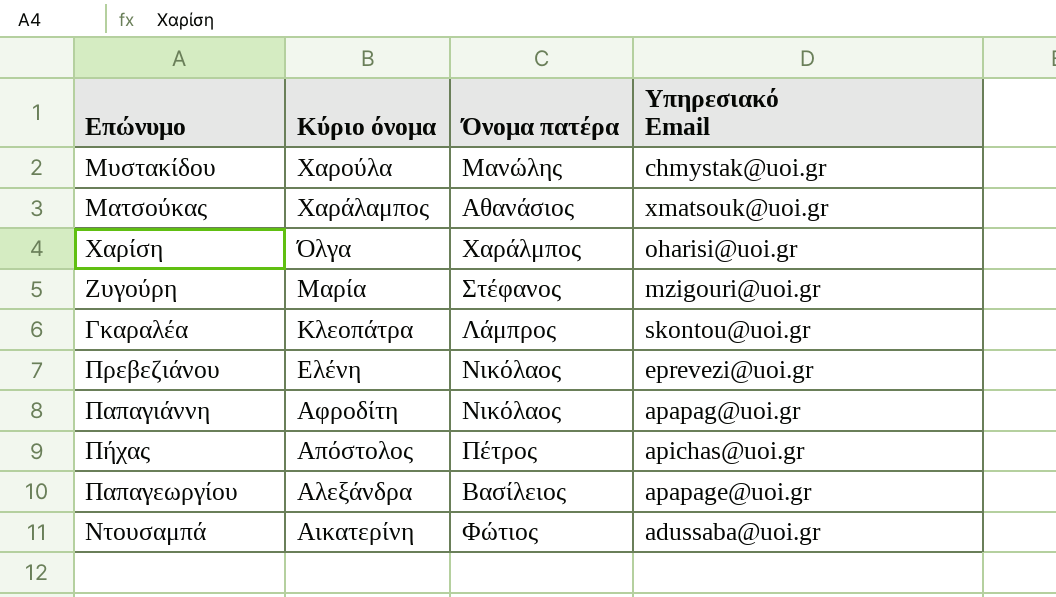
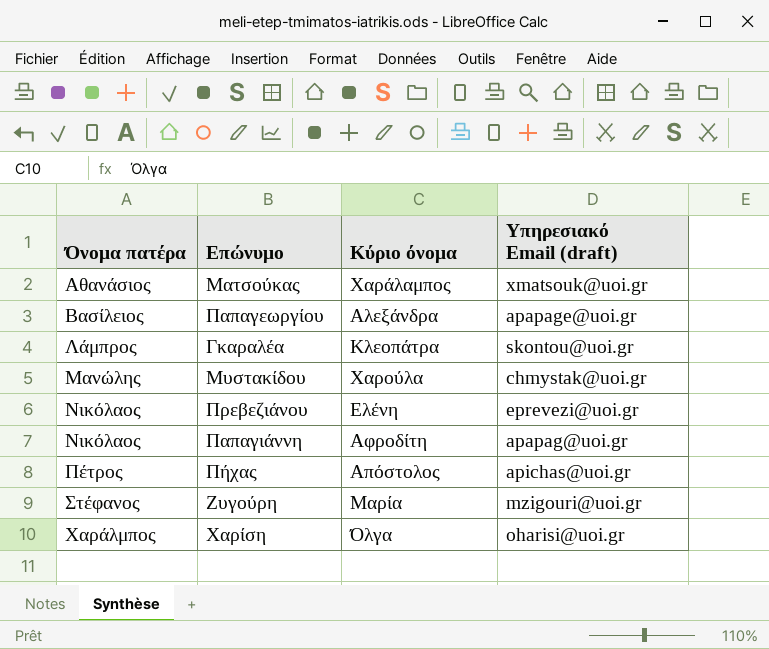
row order: Κύριο όνομα descending -> Όνομα πατέρα ascending
column Όνομα πατέρα | position: 3 -> 1
column name: Υπηρεσιακό Email -> Υπηρεσιακό Email (draft)
row Ντουσαμπά: Αικατερίνη | Φώτιος | adussaba@uoi.gr -> none

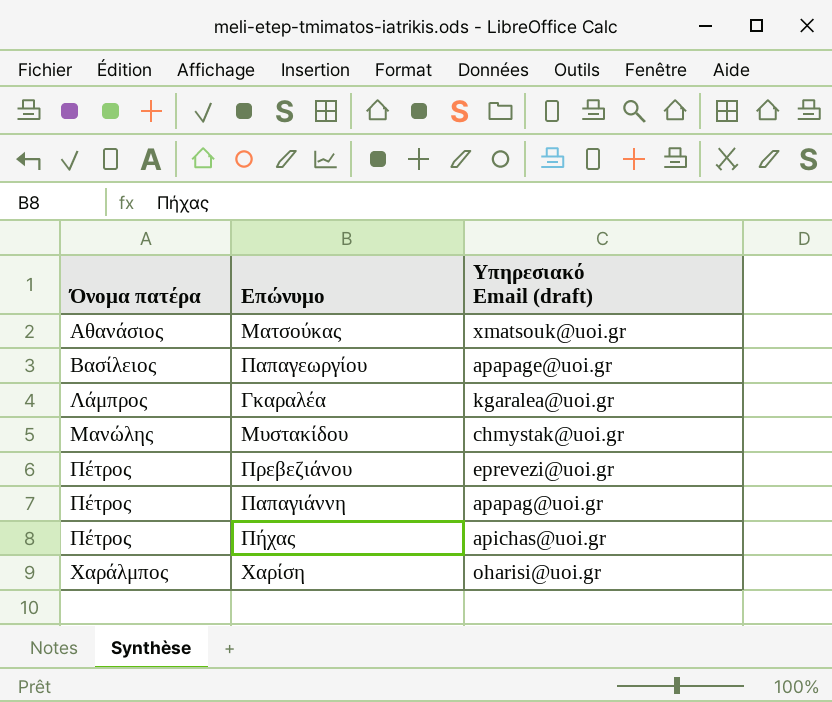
column Κύριο όνομα | position: 3 -> none
row Ζυγούρη: Στέφανος | Μαρία | mzigouri@uoi.gr -> none
Γκαραλέα | Υπηρεσιακό Email (draft): skontou@uoi.gr -> kgaralea@uoi.gr
Πρεβεζιάνου | Όνομα πατέρα: Νικόλαος -> Πέτρος
Παπαγιάννη | Όνομα πατέρα: Νικόλαος -> Πέτρος

